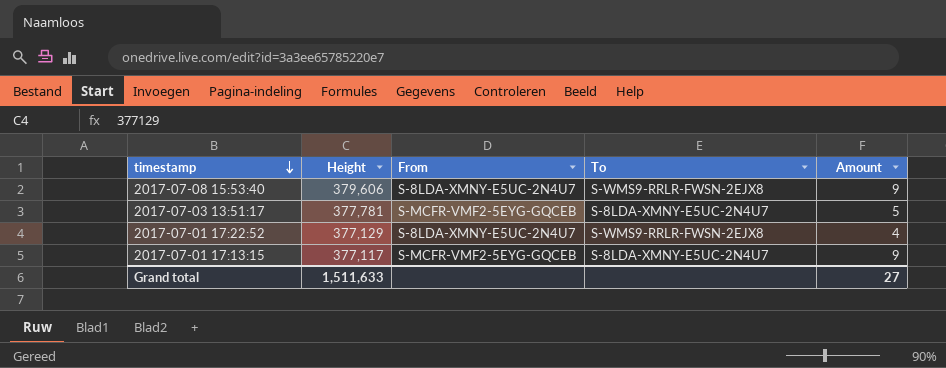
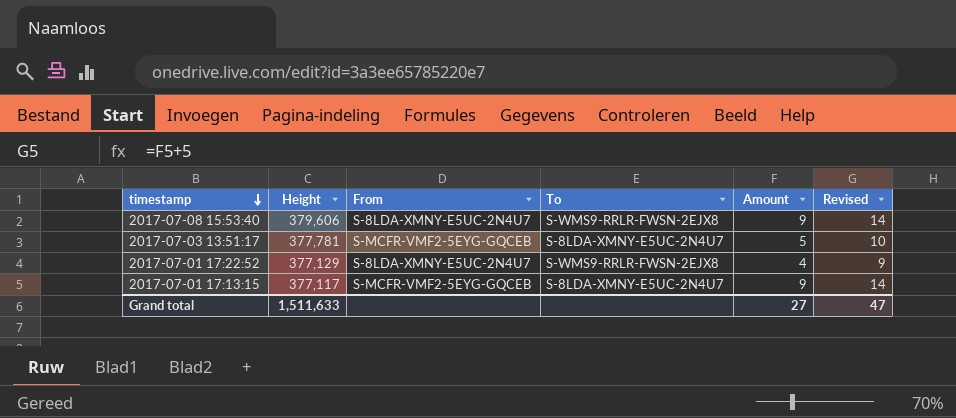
column Revised | formula: none -> [Amount] + 5

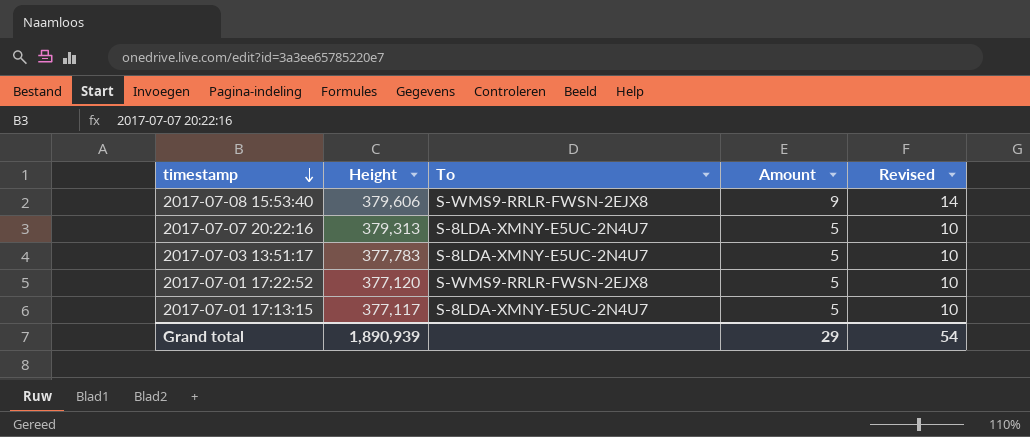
column From | position: 3 -> none
row 2017-07-07 20:22:16: none -> 379,313 | S-8LDA-XMNY-E5UC-2N4U7 | 5 | 10
2017-07-03 13:51:17 | Height: 377,781 -> 377,783
2017-07-01 17:22:52 | Height: 377,129 -> 377,120
2017-07-01 17:22:52 | Amount: 4 -> 5
2017-07-01 17:22:52 | Revised: 9 -> 10
2017-07-01 17:13:15 | Amount: 9 -> 5
2017-07-01 17:13:15 | Revised: 14 -> 10
Grand total | Height: 1,511,633 -> 1,890,939
Grand total | Amount: 27 -> 29
Grand total | Revised: 47 -> 54

